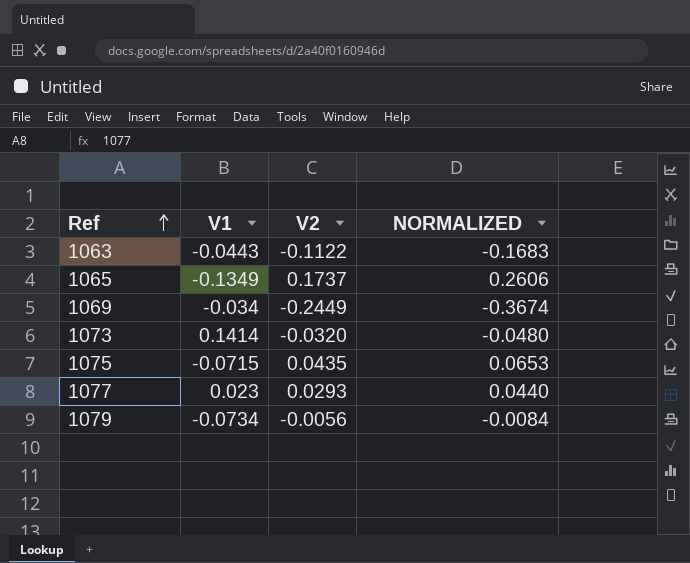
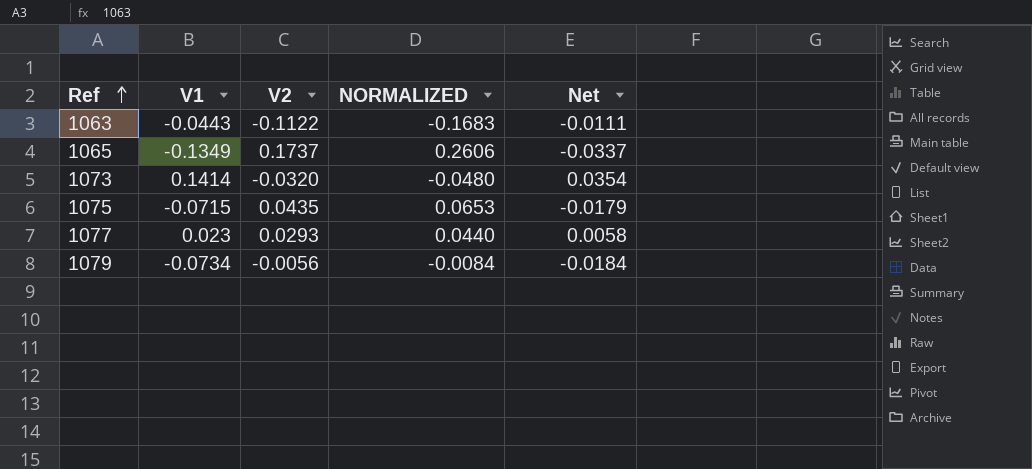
column Net | formula: none -> [V1] * 0.25
row 1069: -0.034 | -0.2449 | -0.3674 -> none

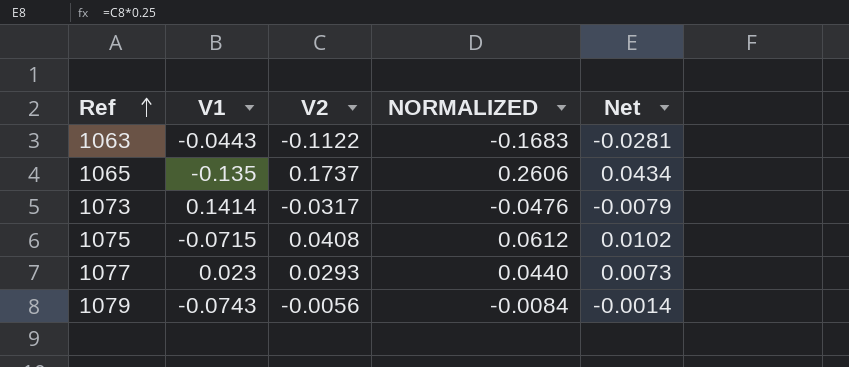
column Net | formula: [V1] * 0.25 -> [V2] * 0.25
1065 | V1: -0.1349 -> -0.135
1073 | V2: -0.0320 -> -0.0317
1073 | NORMALIZED: -0.0480 -> -0.0476
1075 | V2: 0.0435 -> 0.0408
1075 | NORMALIZED: 0.0653 -> 0.0612
1079 | V1: -0.0734 -> -0.0743

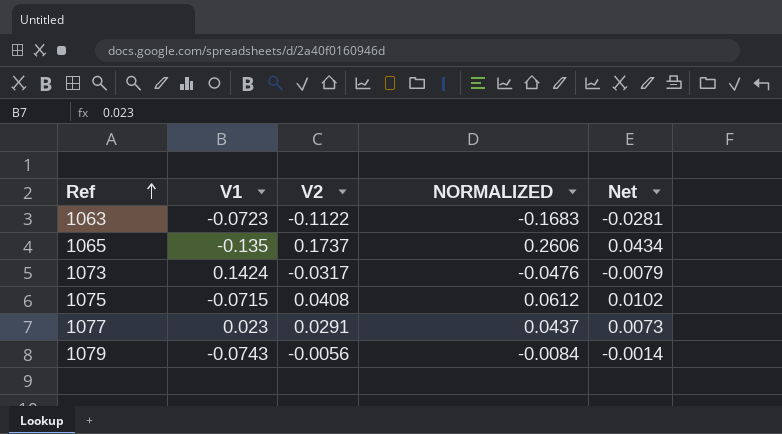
1063 | V1: -0.0443 -> -0.0723
1073 | V1: 0.1414 -> 0.1424
1077 | V2: 0.0293 -> 0.0291
1077 | NORMALIZED: 0.0440 -> 0.0437

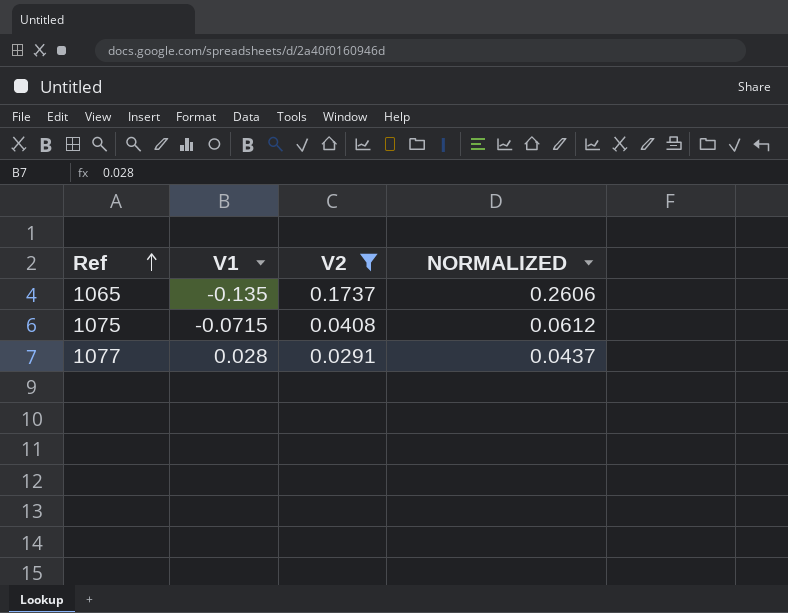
filter: none -> V2 >= 0.0291
column Net | formula: [V2] * 0.25 -> none
1077 | V1: 0.023 -> 0.028

